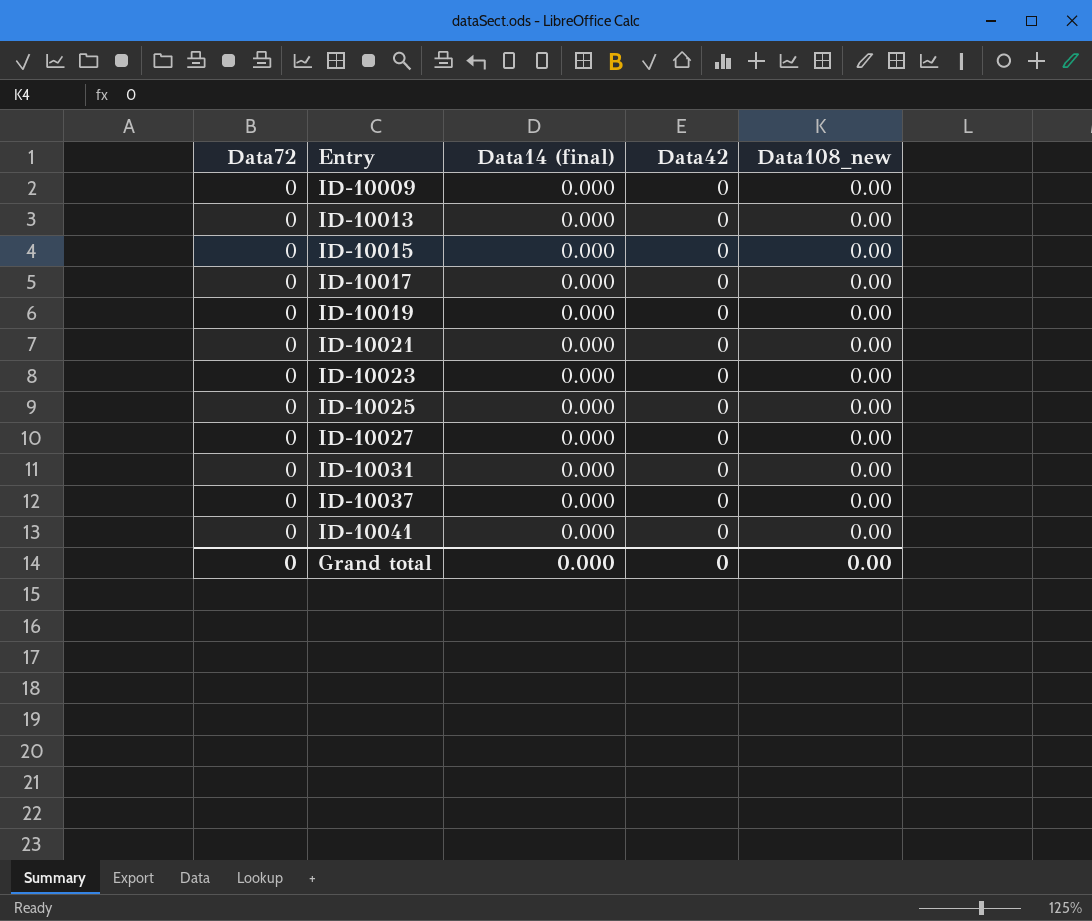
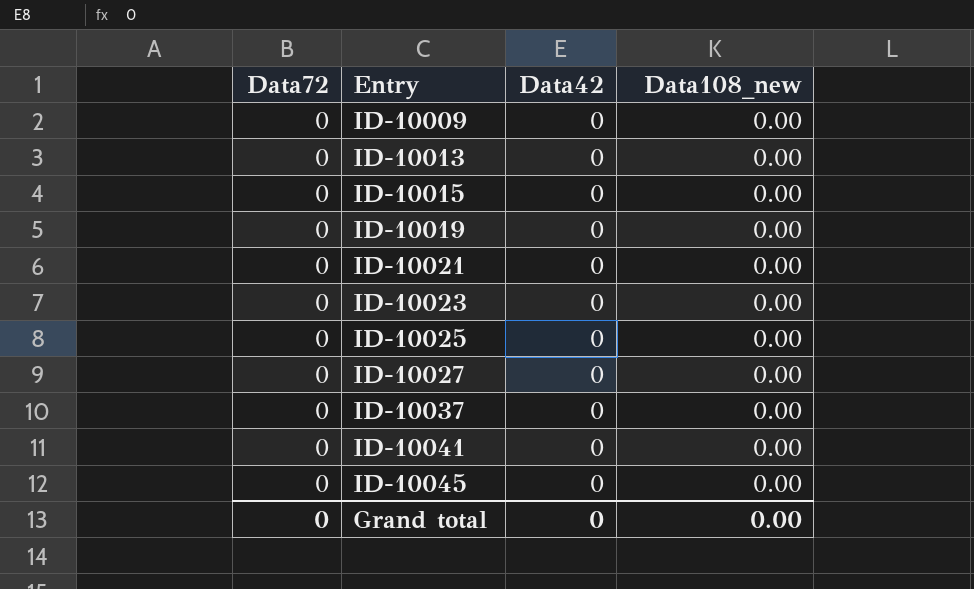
column Data14 (final) | position: 3 -> none
row ID-10017: 0 | 0.000 | 0 | 0.00 -> none
row ID-10031: 0 | 0.000 | 0 | 0.00 -> none
row ID-10045: none -> 0 | 0 | 0.00

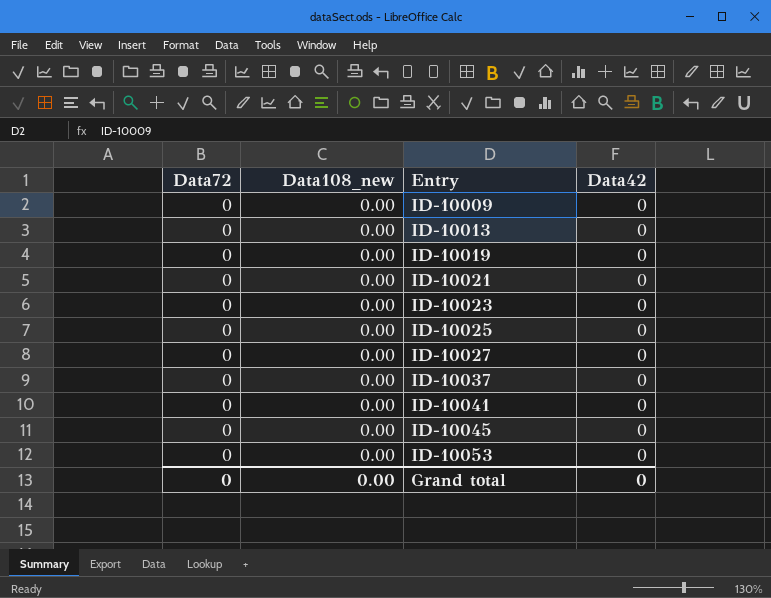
column Data108_new | position: 4 -> 2
row ID-10015: 0 | 0 | 0.00 -> none
row ID-10053: none -> 0 | 0.00 | 0

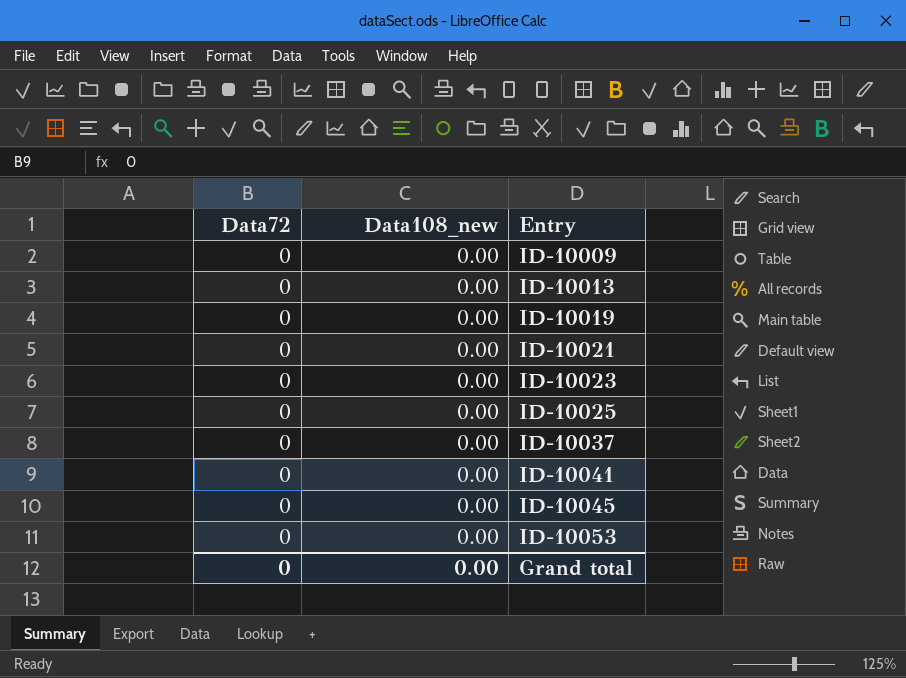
column Data42 | position: 4 -> none
row ID-10027: 0 | 0.00 | 0 -> none

